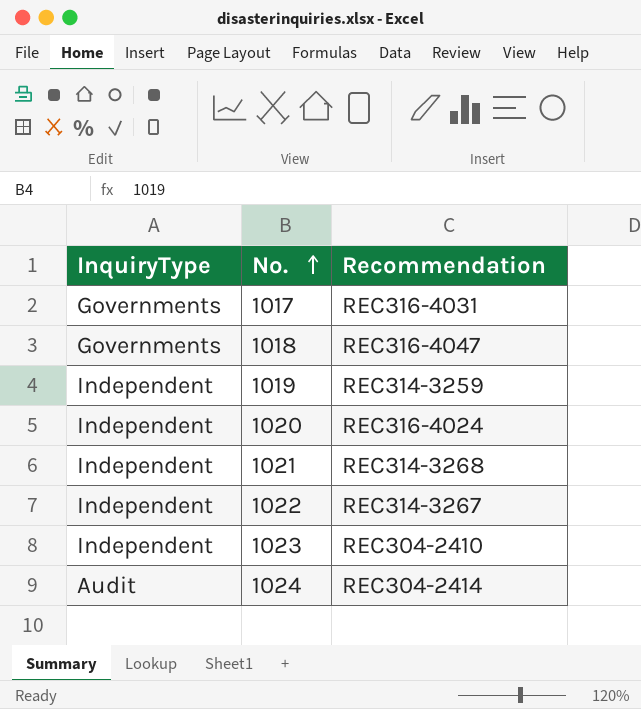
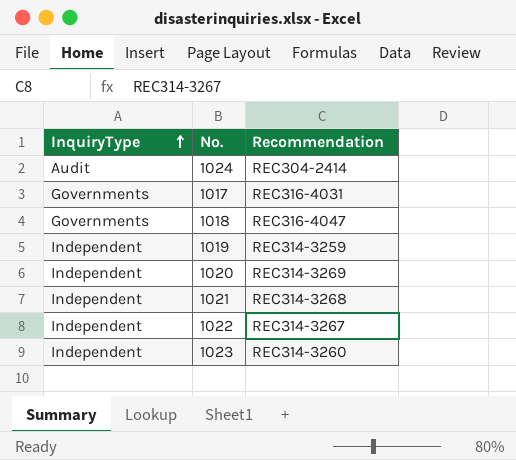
row order: No. ascending -> InquiryType ascending
1020 | Recommendation: REC316-4024 -> REC314-3269
1023 | Recommendation: REC304-2410 -> REC314-3260

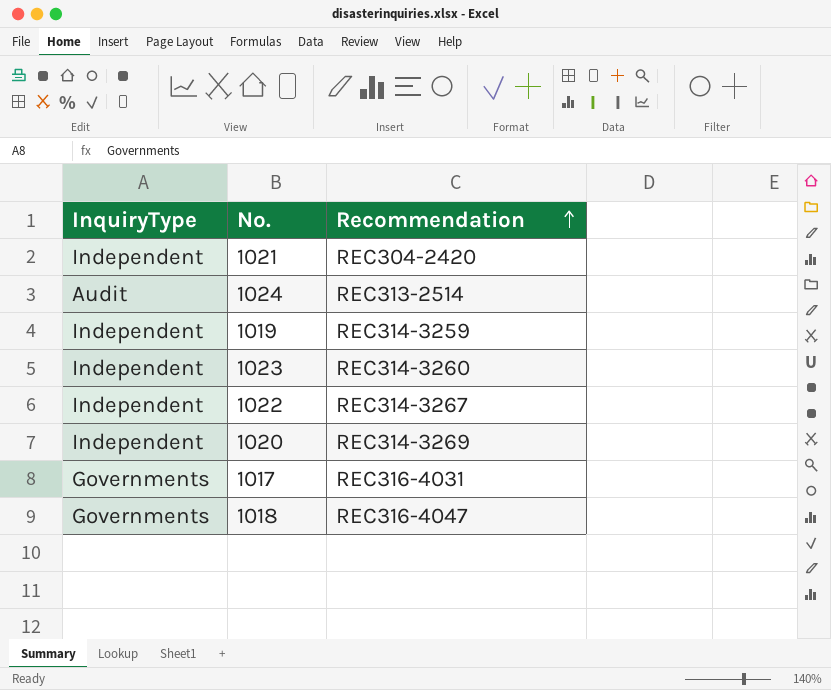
row order: InquiryType ascending -> Recommendation ascending
1021 | Recommendation: REC314-3268 -> REC304-2420
1024 | Recommendation: REC304-2414 -> REC313-2514

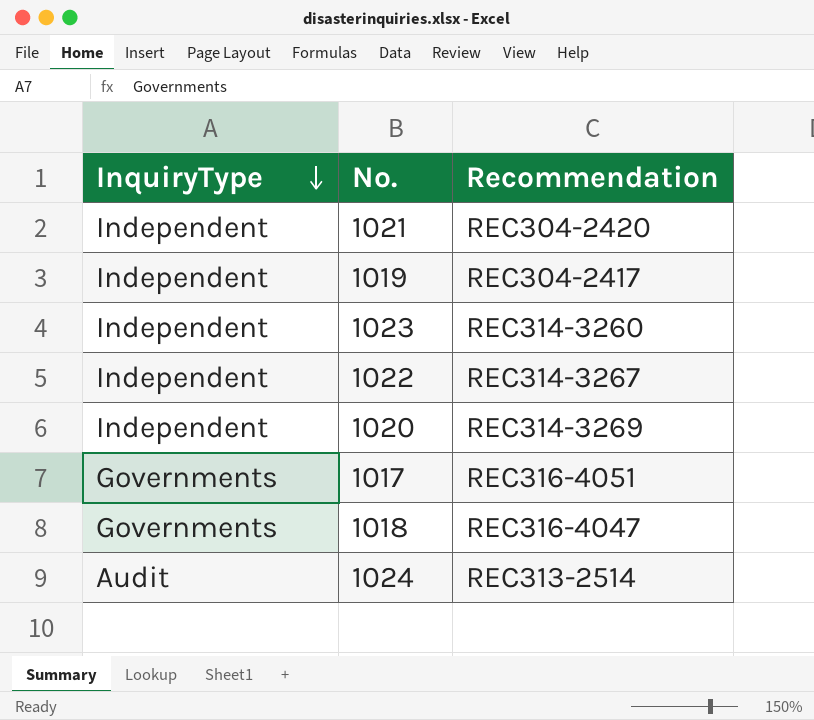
row order: Recommendation ascending -> InquiryType descending
1019 | Recommendation: REC314-3259 -> REC304-2417
1017 | Recommendation: REC316-4031 -> REC316-4051

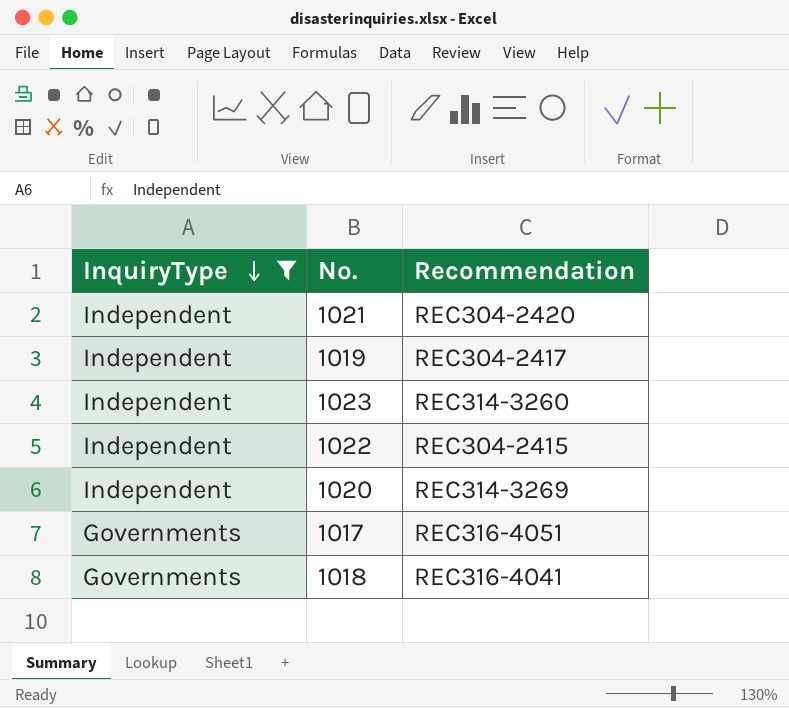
filter: none -> InquiryType != Audit
1022 | Recommendation: REC314-3267 -> REC304-2415
1018 | Recommendation: REC316-4047 -> REC316-4041

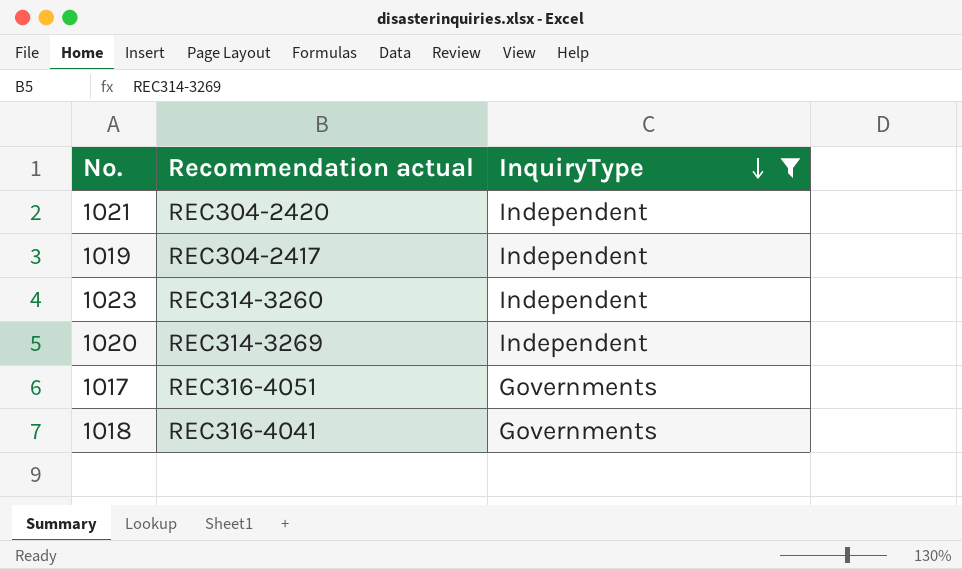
column name: Recommendation -> Recommendation actual
column InquiryType | position: 1 -> 3
row 1022: Independent | REC304-2415 -> none

